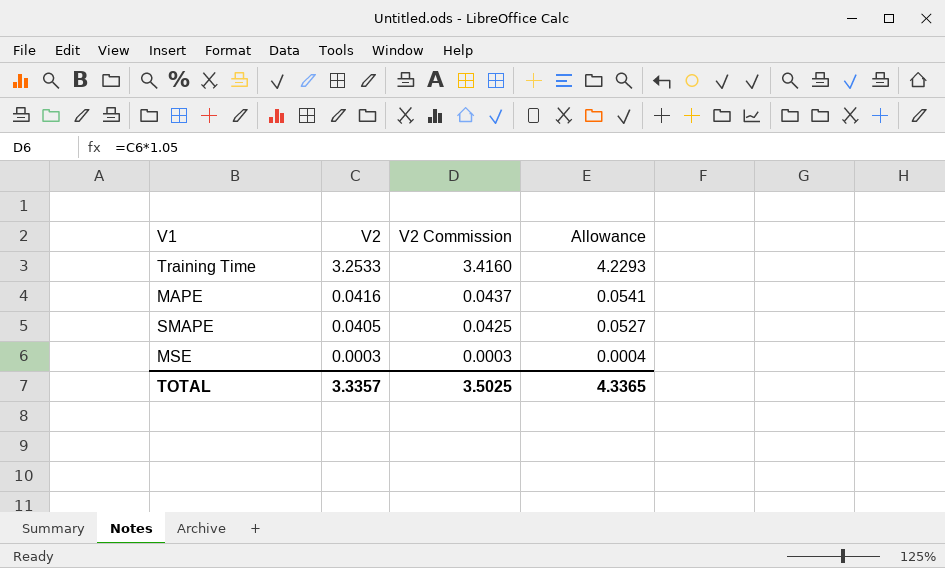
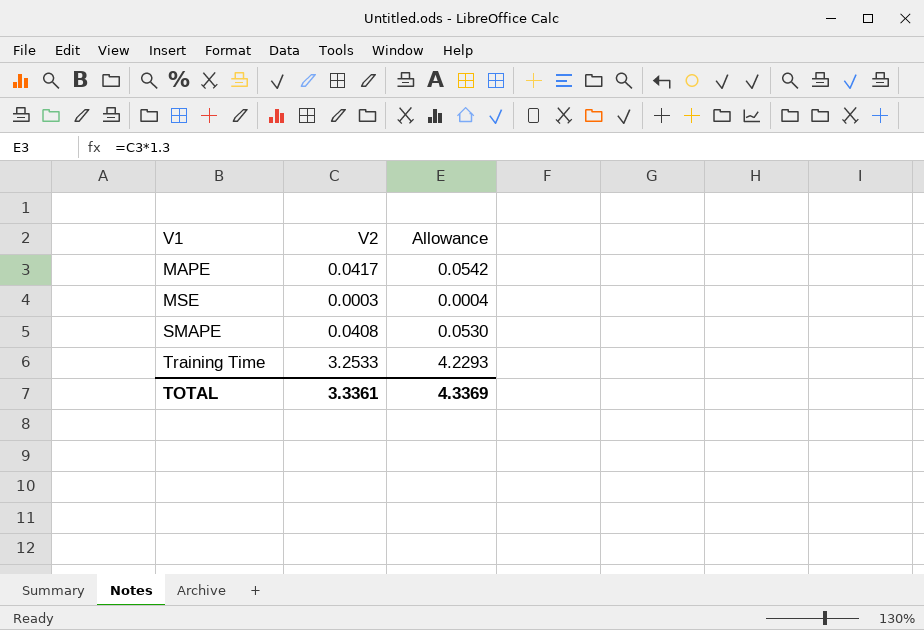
row order: V2 descending -> V1 ascending
column V2 Commission | formula: [V2] * 1.05 -> none
MAPE | V2: 0.0416 -> 0.0417
MAPE | Allowance: 0.0541 -> 0.0542
SMAPE | V2: 0.0405 -> 0.0408
SMAPE | Allowance: 0.0527 -> 0.0530
TOTAL | V2: 3.3357 -> 3.3361
TOTAL | Allowance: 4.3365 -> 4.3369

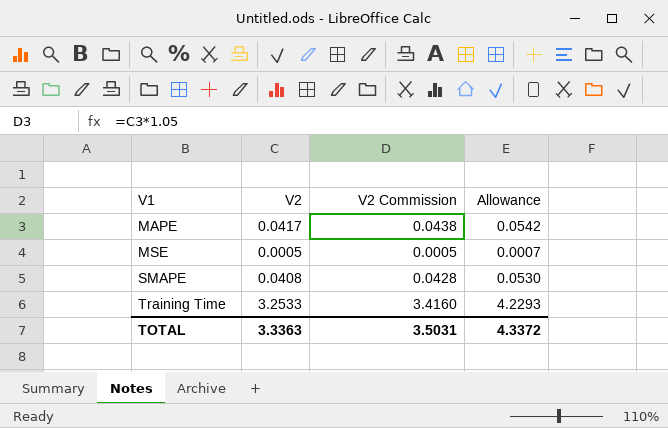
column V2 Commission | formula: none -> [V2] * 1.05
MSE | V2: 0.0003 -> 0.0005
MSE | Allowance: 0.0004 -> 0.0007
TOTAL | V2: 3.3361 -> 3.3363
TOTAL | Allowance: 4.3369 -> 4.3372

